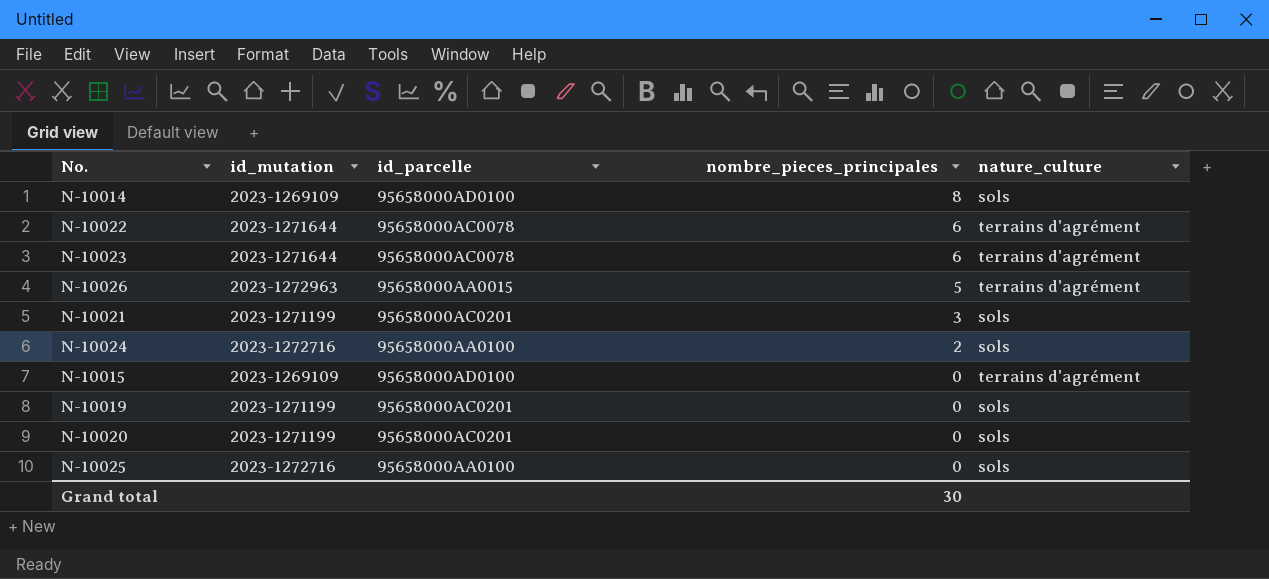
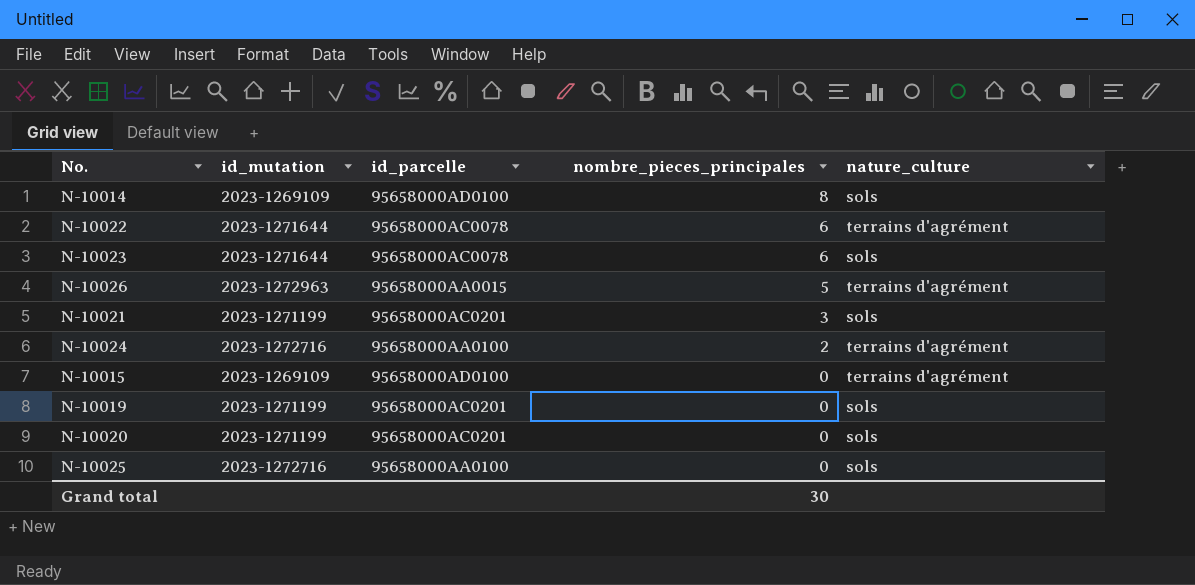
N-10023 | nature_culture: terrains d'agrément -> sols
N-10024 | nature_culture: sols -> terrains d'agrément

